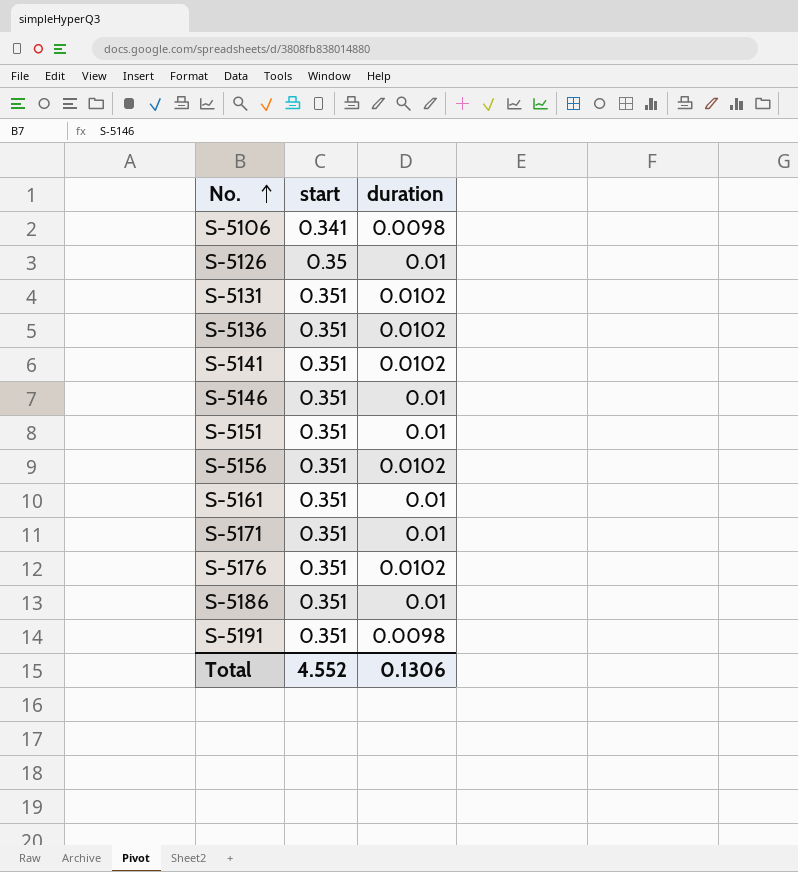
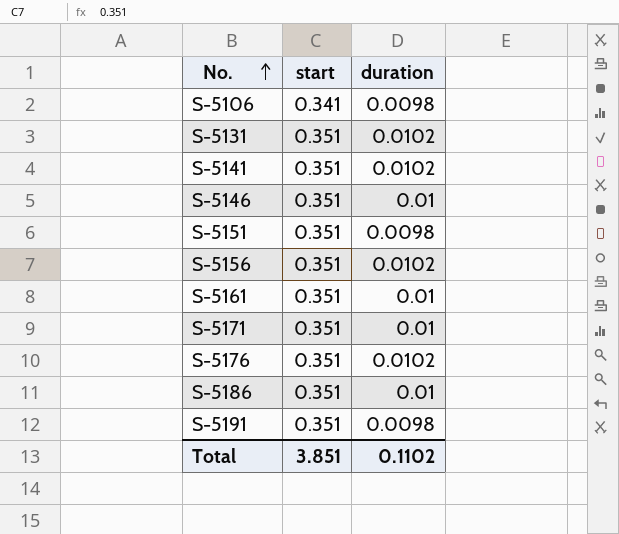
row S-5126: 0.35 | 0.01 -> none
row S-5136: 0.351 | 0.0102 -> none
S-5151 | duration: 0.01 -> 0.0098
Total | start: 4.552 -> 3.851
Total | duration: 0.1306 -> 0.1102

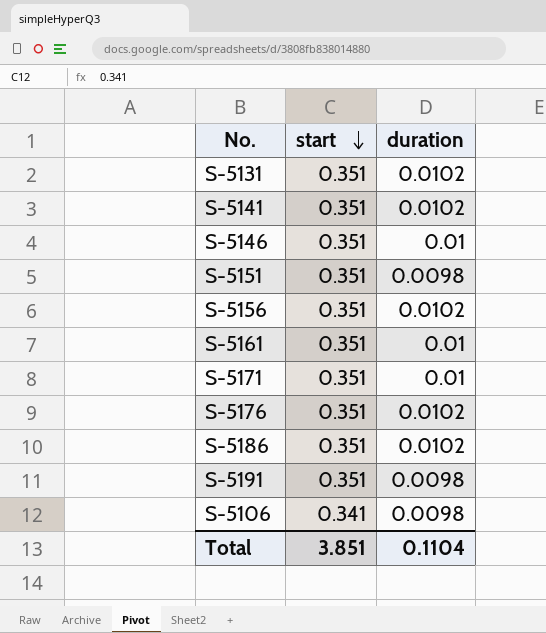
row order: No. ascending -> start descending
S-5186 | duration: 0.01 -> 0.0102
Total | duration: 0.1102 -> 0.1104

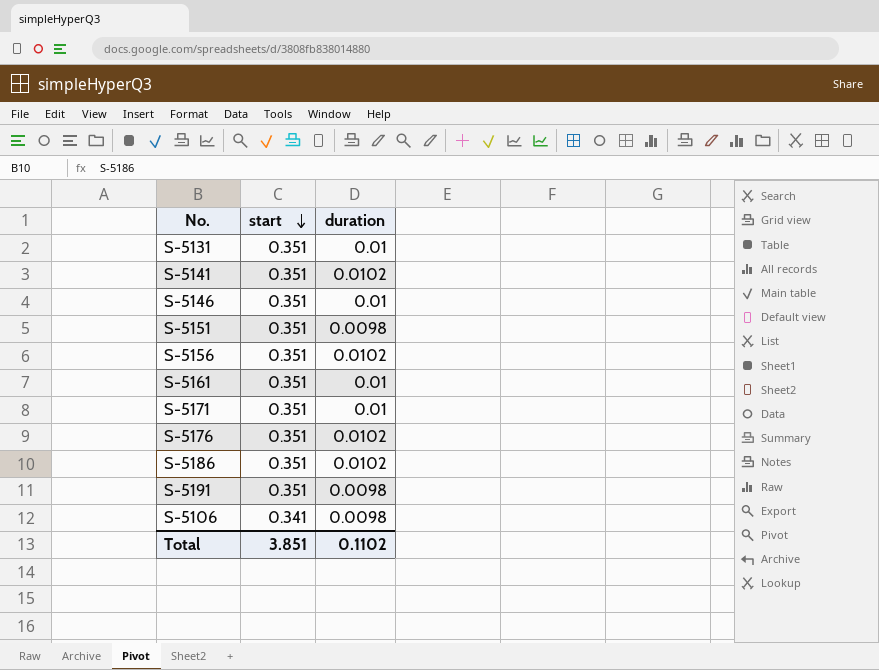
S-5131 | duration: 0.0102 -> 0.01
Total | duration: 0.1104 -> 0.1102

